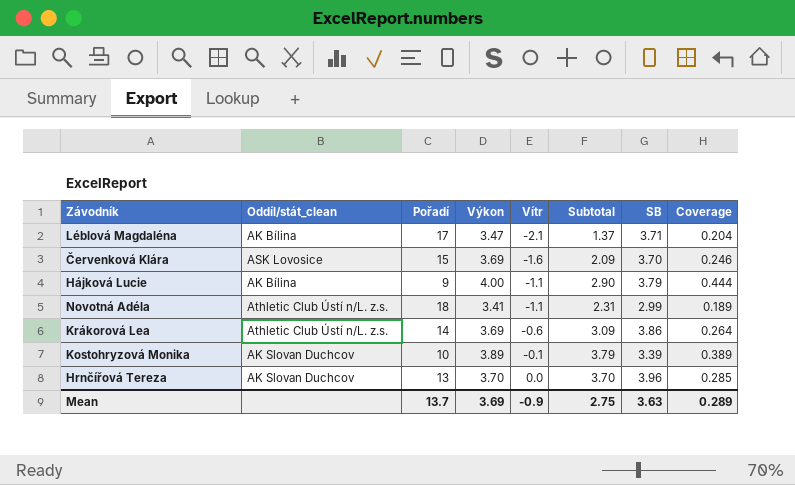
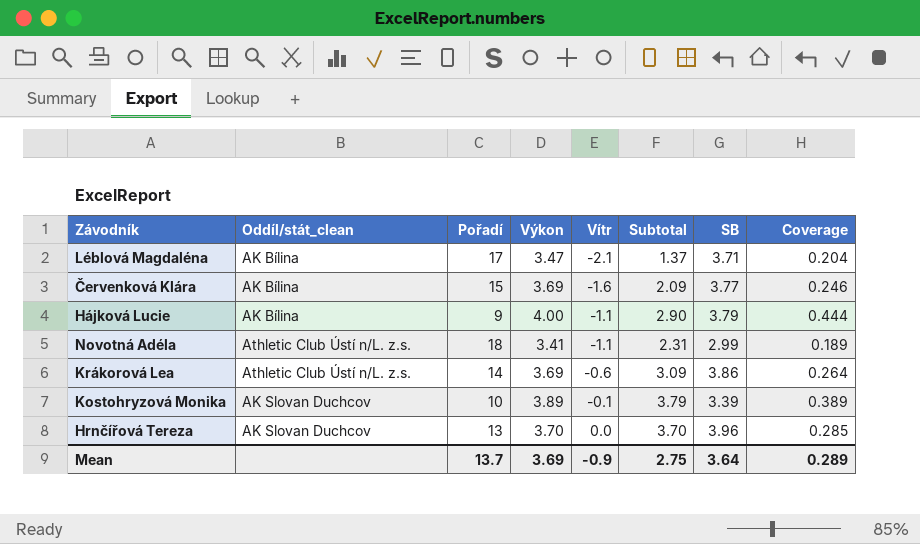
Červenková Klára | Oddíl/stát_clean: ASK Lovosice -> AK Bílina
Červenková Klára | SB: 3.70 -> 3.77
Mean | SB: 3.63 -> 3.64

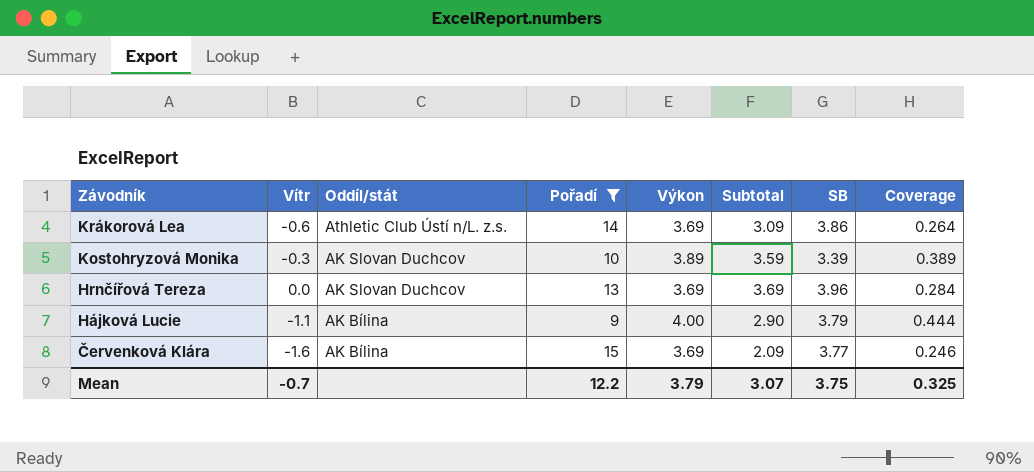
filter: none -> Pořadí <= 15
row order: Vítr ascending -> Závodník descending
column Vítr | position: 5 -> 2
column name: Oddíl/stát_clean -> Oddíl/stát
Kostohryzová Monika | Vítr: -0.1 -> -0.3
Kostohryzová Monika | Subtotal: 3.79 -> 3.59
Hrnčířová Tereza | Výkon: 3.70 -> 3.69
Hrnčířová Tereza | Subtotal: 3.70 -> 3.69
Hrnčířová Tereza | Coverage: 0.285 -> 0.284
Mean | Vítr: -0.9 -> -0.7
Mean | Pořadí: 13.7 -> 12.2
Mean | Výkon: 3.69 -> 3.79
Mean | Subtotal: 2.75 -> 3.07
Mean | SB: 3.64 -> 3.75
Mean | Coverage: 0.289 -> 0.325

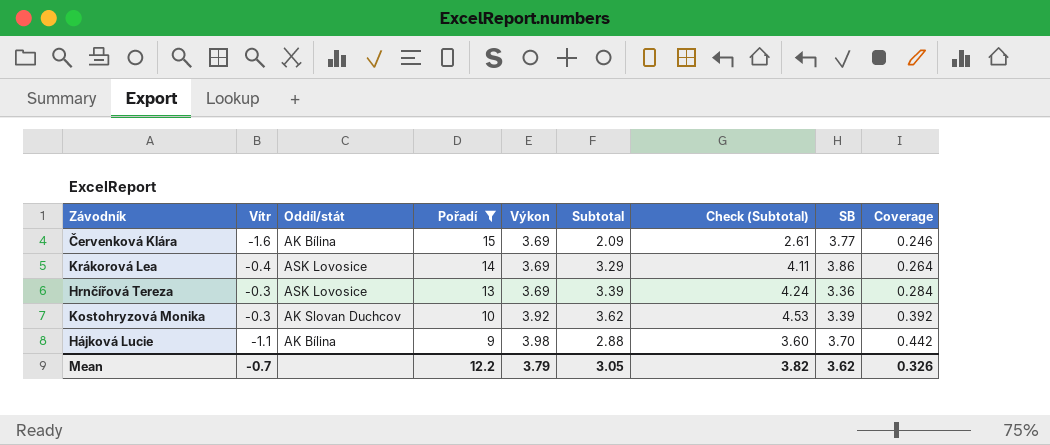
row order: Závodník descending -> Pořadí descending
column Check (Subtotal) | formula: none -> [Subtotal] * 1.25
Krákorová Lea | Vítr: -0.6 -> -0.4
Krákorová Lea | Oddíl/stát: Athletic Club Ústí n/L. z.s. -> ASK Lovosice
Krákorová Lea | Subtotal: 3.09 -> 3.29
Hrnčířová Tereza | Vítr: 0.0 -> -0.3
Hrnčířová Tereza | Oddíl/stát: AK Slovan Duchcov -> ASK Lovosice
Hrnčířová Tereza | Subtotal: 3.69 -> 3.39
Hrnčířová Tereza | SB: 3.96 -> 3.36
Kostohryzová Monika | Výkon: 3.89 -> 3.92
Kostohryzová Monika | Subtotal: 3.59 -> 3.62
Kostohryzová Monika | Coverage: 0.389 -> 0.392
Hájková Lucie | Výkon: 4.00 -> 3.98
Hájková Lucie | Subtotal: 2.90 -> 2.88
Hájková Lucie | SB: 3.79 -> 3.70
Hájková Lucie | Coverage: 0.444 -> 0.442
Mean | Subtotal: 3.07 -> 3.05
Mean | SB: 3.75 -> 3.62
Mean | Coverage: 0.325 -> 0.326

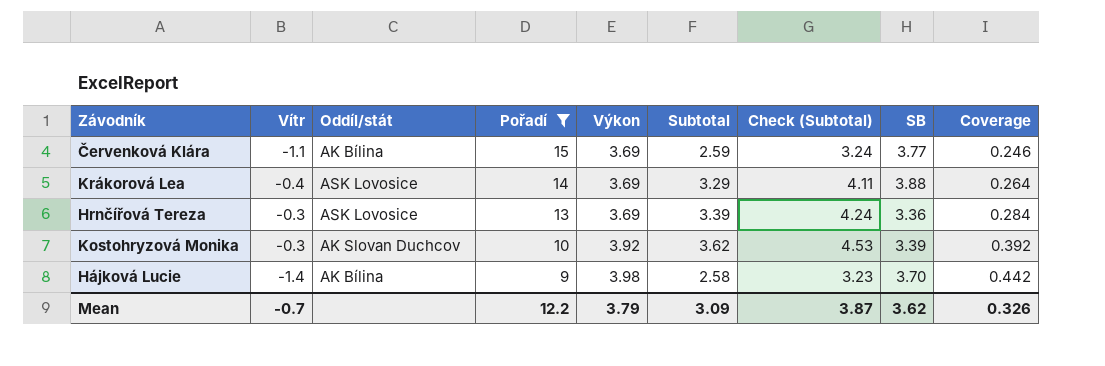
Červenková Klára | Vítr: -1.6 -> -1.1
Červenková Klára | Subtotal: 2.09 -> 2.59
Červenková Klára | Check (Subtotal): 2.61 -> 3.24
Krákorová Lea | SB: 3.86 -> 3.88
Hájková Lucie | Vítr: -1.1 -> -1.4
Hájková Lucie | Subtotal: 2.88 -> 2.58
Hájková Lucie | Check (Subtotal): 3.60 -> 3.23
Mean | Subtotal: 3.05 -> 3.09
Mean | Check (Subtotal): 3.82 -> 3.87

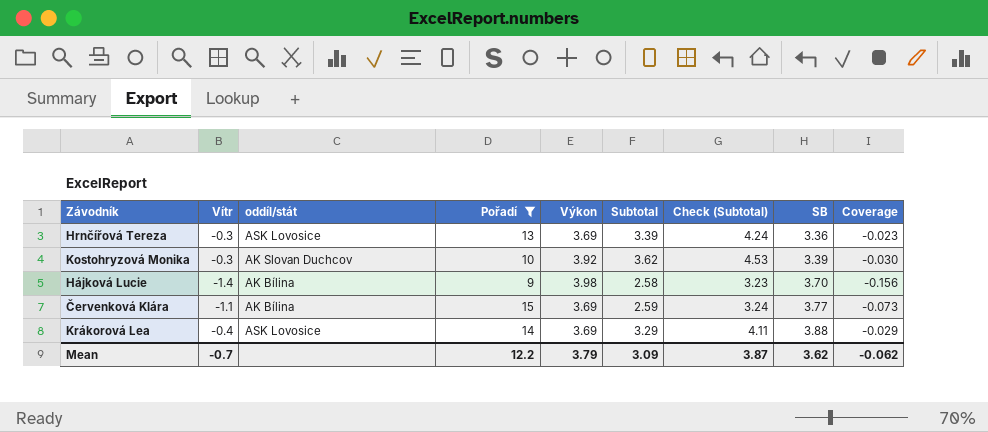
row order: Pořadí descending -> SB ascending
column name: Oddíl/stát -> oddíl/stát
column Coverage | formula: [Výkon] / [Pořadí] -> [Vítr] / [Pořadí]
Mean | Coverage: 0.326 -> -0.062

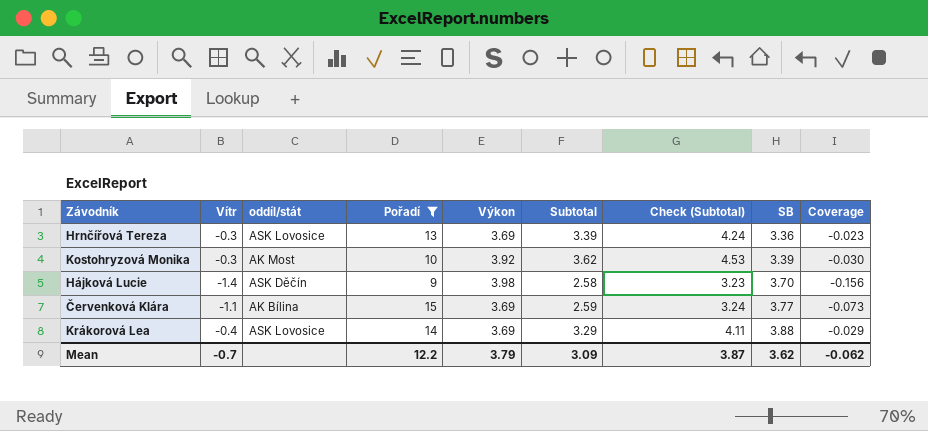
Kostohryzová Monika | oddíl/stát: AK Slovan Duchcov -> AK Most
Hájková Lucie | oddíl/stát: AK Bílina -> ASK Děčín

